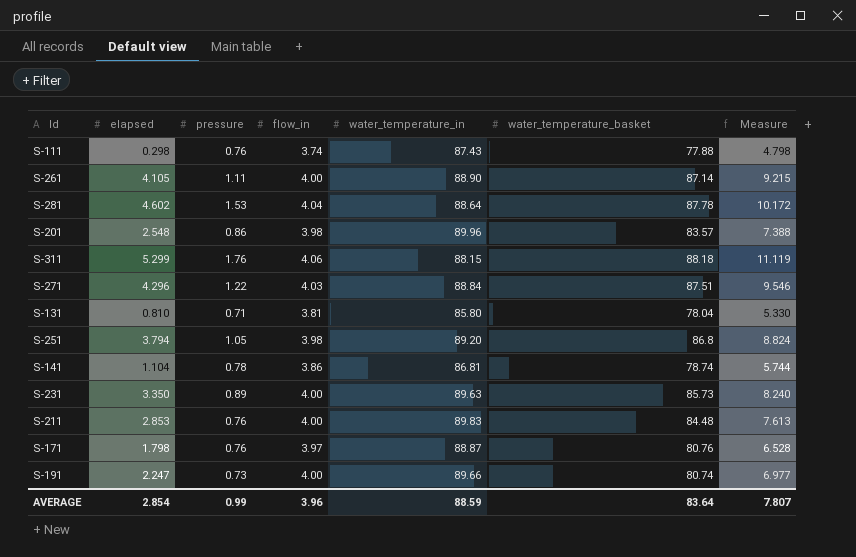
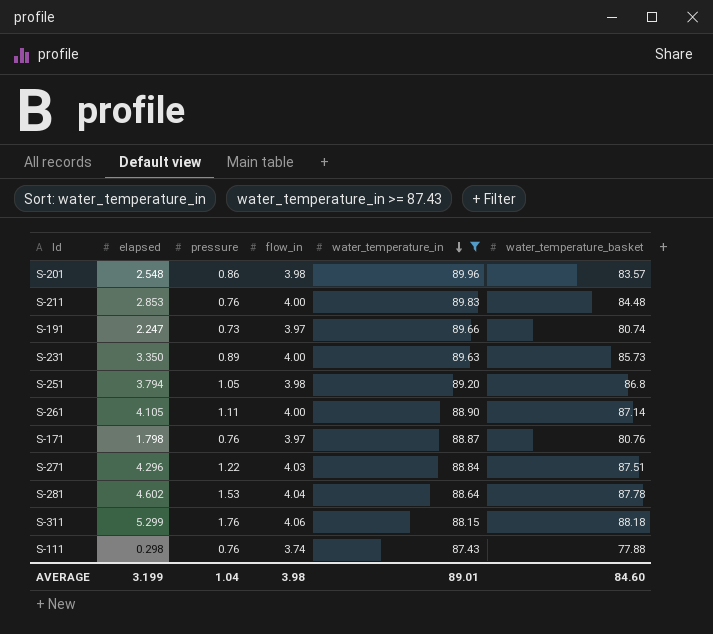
filter: none -> water_temperature_in >= 87.43
row order: none -> water_temperature_in descending
column Measure | formula: [elapsed] + [pressure] + [flow_in] -> none
S-191 | flow_in: 4.00 -> 3.97
AVERAGE | elapsed: 2.854 -> 3.199
AVERAGE | pressure: 0.99 -> 1.04
AVERAGE | flow_in: 3.96 -> 3.98
AVERAGE | water_temperature_in: 88.59 -> 89.01
AVERAGE | water_temperature_basket: 83.64 -> 84.60

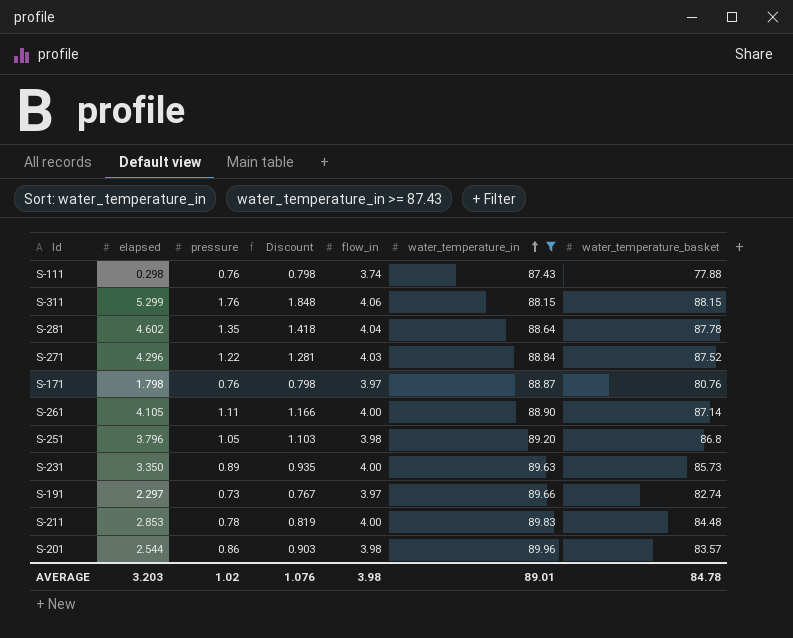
row order: water_temperature_in descending -> water_temperature_in ascending
column Discount | formula: none -> [pressure] * 1.05
S-311 | water_temperature_basket: 88.18 -> 88.15
S-281 | pressure: 1.53 -> 1.35
S-271 | water_temperature_basket: 87.51 -> 87.52
S-251 | elapsed: 3.794 -> 3.796
S-191 | elapsed: 2.247 -> 2.297
S-191 | water_temperature_basket: 80.74 -> 82.74
S-211 | pressure: 0.76 -> 0.78
S-201 | elapsed: 2.548 -> 2.544
AVERAGE | elapsed: 3.199 -> 3.203
AVERAGE | pressure: 1.04 -> 1.02
AVERAGE | water_temperature_basket: 84.60 -> 84.78

